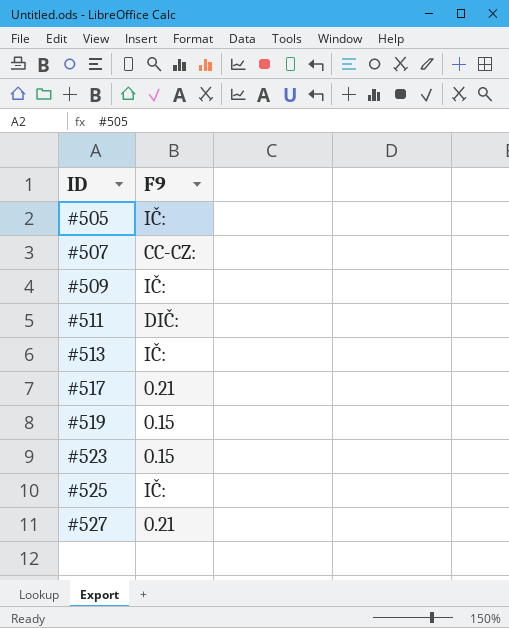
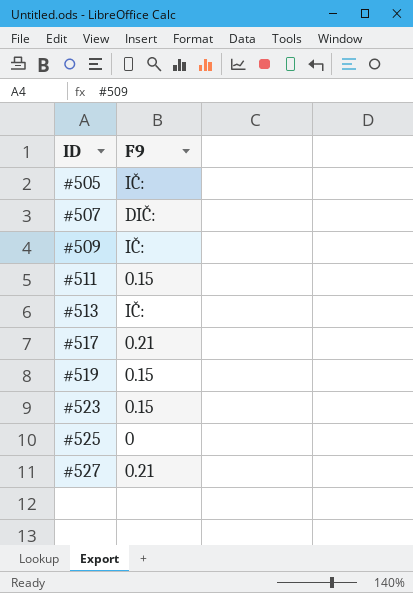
#507 | F9: CC-CZ: -> DIČ:
#511 | F9: DIČ: -> 0.15
#525 | F9: IČ: -> 0

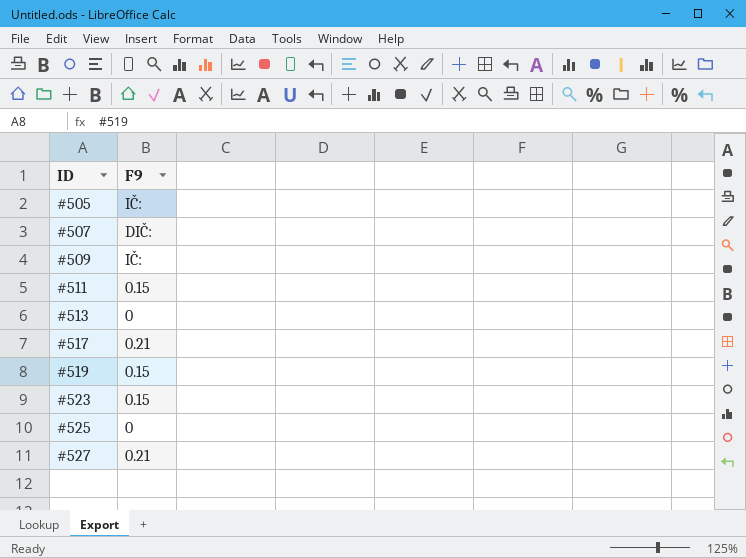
#513 | F9: IČ: -> 0

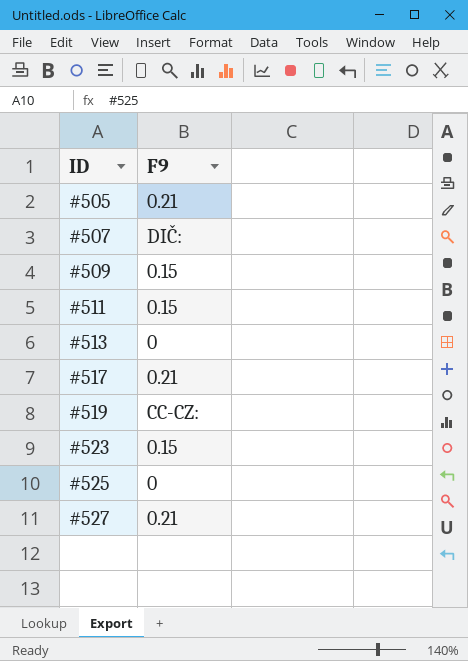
#505 | F9: IČ: -> 0.21
#509 | F9: IČ: -> 0.15
#519 | F9: 0.15 -> CC-CZ:

